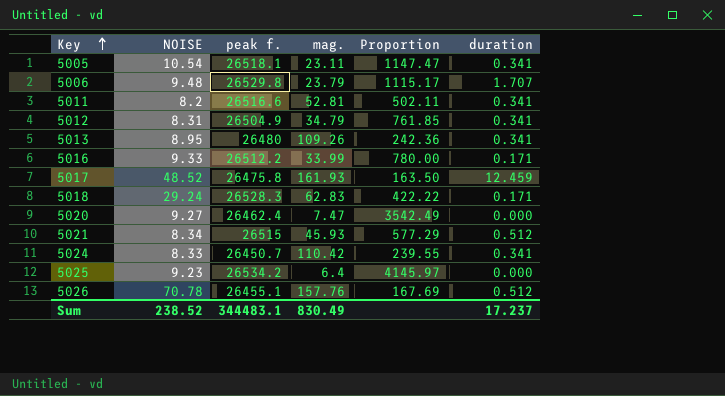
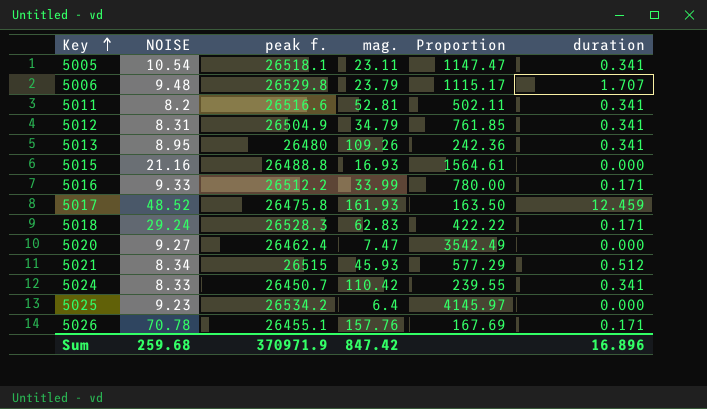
row 5015: none -> 21.16 | 26488.8 | 16.93 | 1564.61 | 0.000
5026 | duration: 0.512 -> 0.171
Sum | NOISE: 238.52 -> 259.68
Sum | peak f.: 344483.1 -> 370971.9
Sum | mag.: 830.49 -> 847.42
Sum | duration: 17.237 -> 16.896

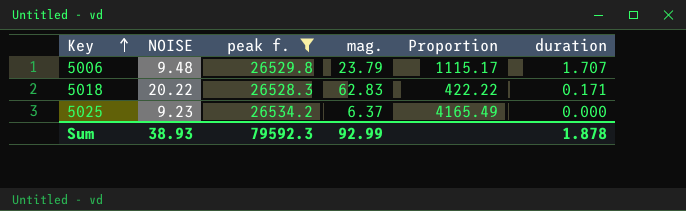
filter: none -> peak f. >= 26528.3
5018 | NOISE: 29.24 -> 20.22
5025 | mag.: 6.4 -> 6.37
5025 | Proportion: 4145.97 -> 4165.49
Sum | NOISE: 259.68 -> 38.93
Sum | peak f.: 370971.9 -> 79592.3
Sum | mag.: 847.42 -> 92.99
Sum | duration: 16.896 -> 1.878

